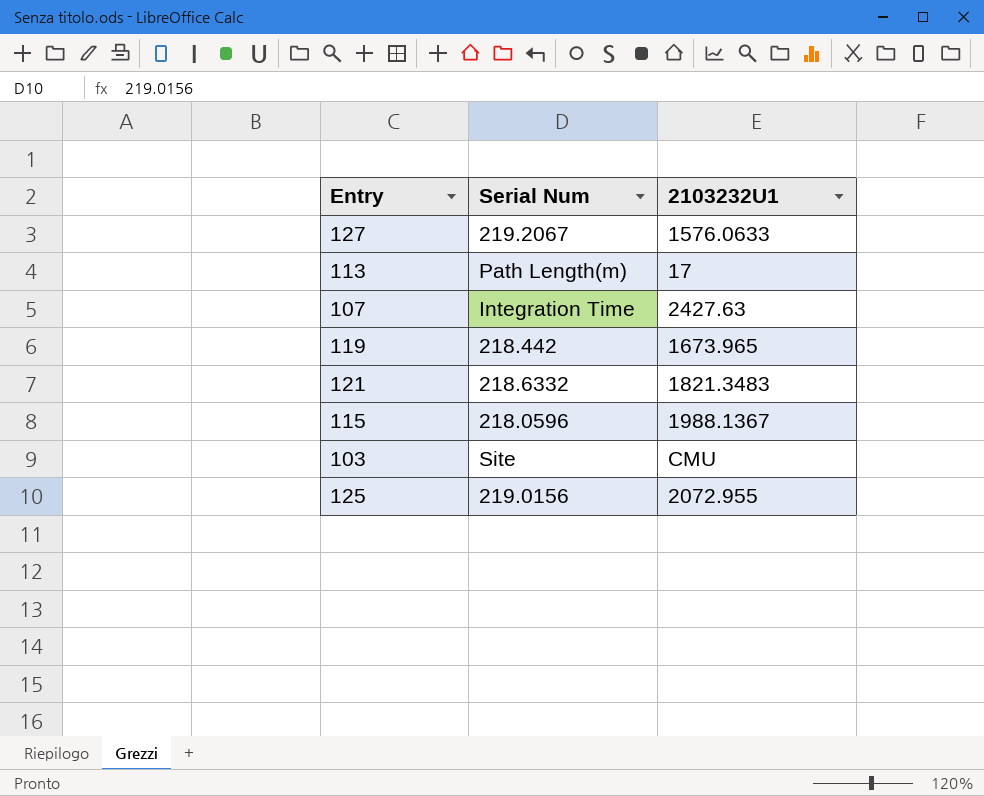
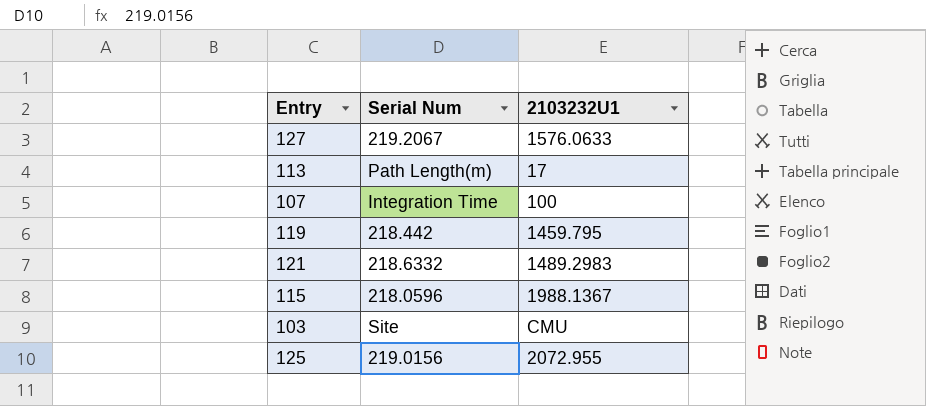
107 | 2103232U1: 2427.63 -> 100
119 | 2103232U1: 1673.965 -> 1459.795
121 | 2103232U1: 1821.3483 -> 1489.2983

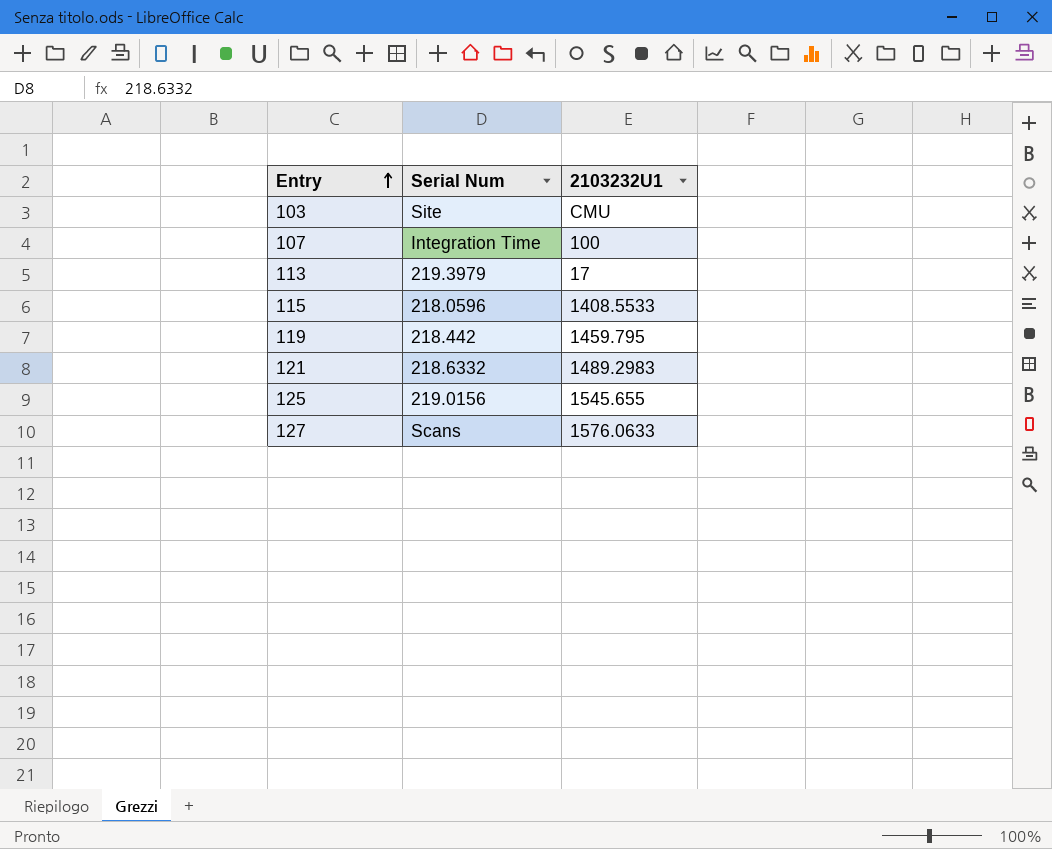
row order: none -> Entry ascending
113 | Serial Num: Path Length(m) -> 219.3979
115 | 2103232U1: 1988.1367 -> 1408.5533
125 | 2103232U1: 2072.955 -> 1545.655
127 | Serial Num: 219.2067 -> Scans

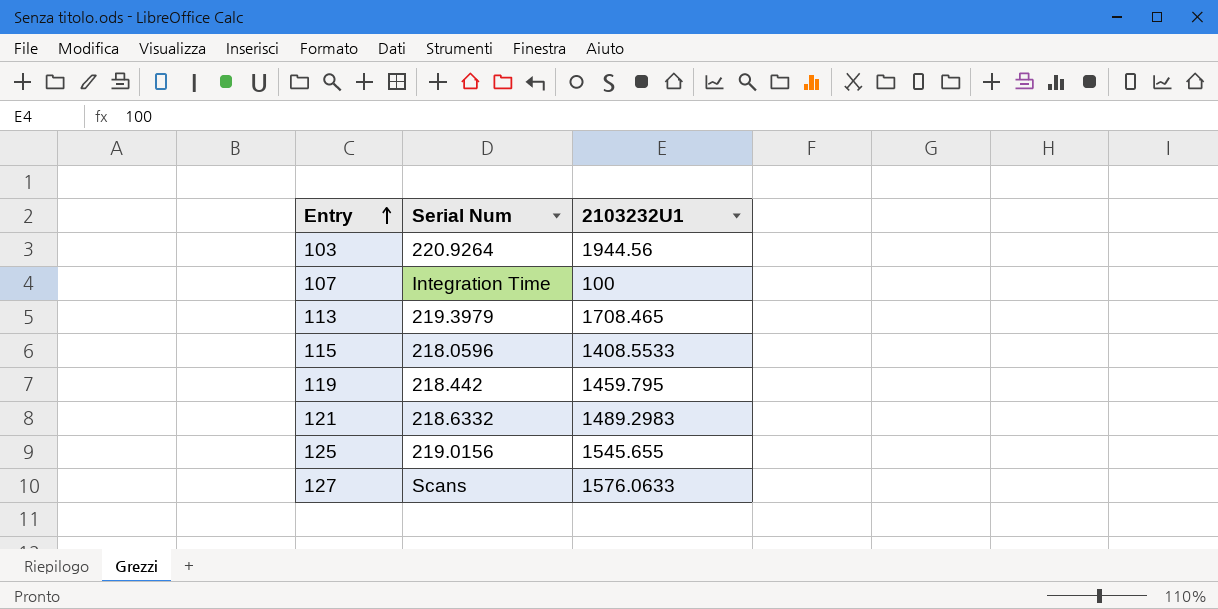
103 | Serial Num: Site -> 220.9264
103 | 2103232U1: CMU -> 1944.56
113 | 2103232U1: 17 -> 1708.465

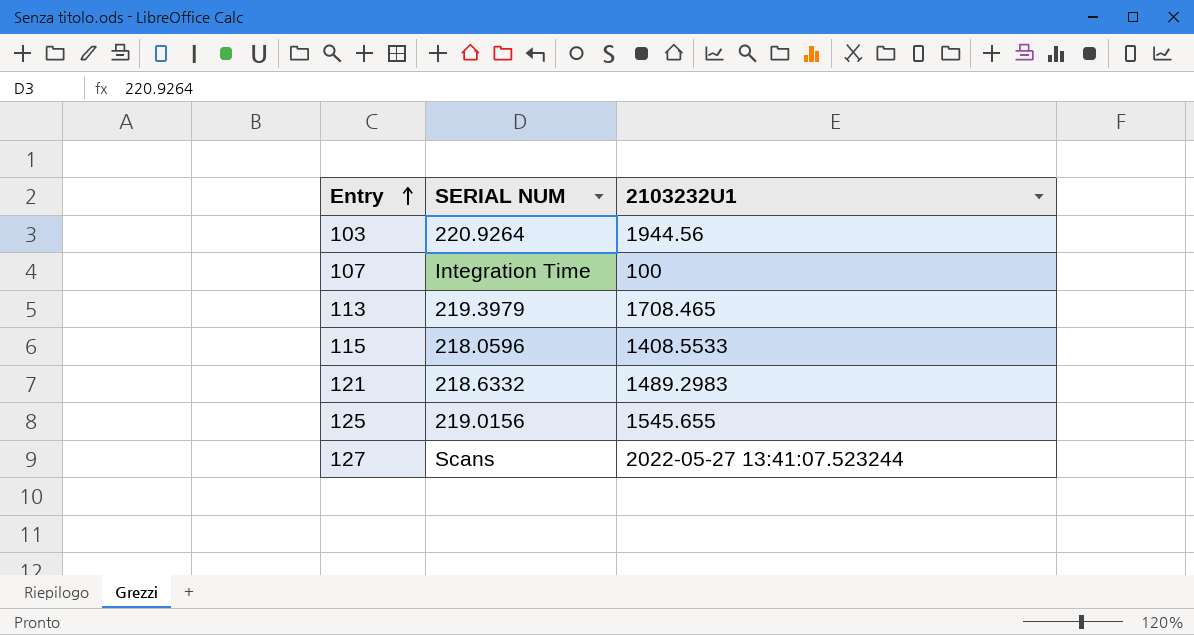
column name: Serial Num -> SERIAL NUM
row 119: 218.442 | 1459.795 -> none
127 | 2103232U1: 1576.0633 -> 2022-05-27 13:41:07.523244

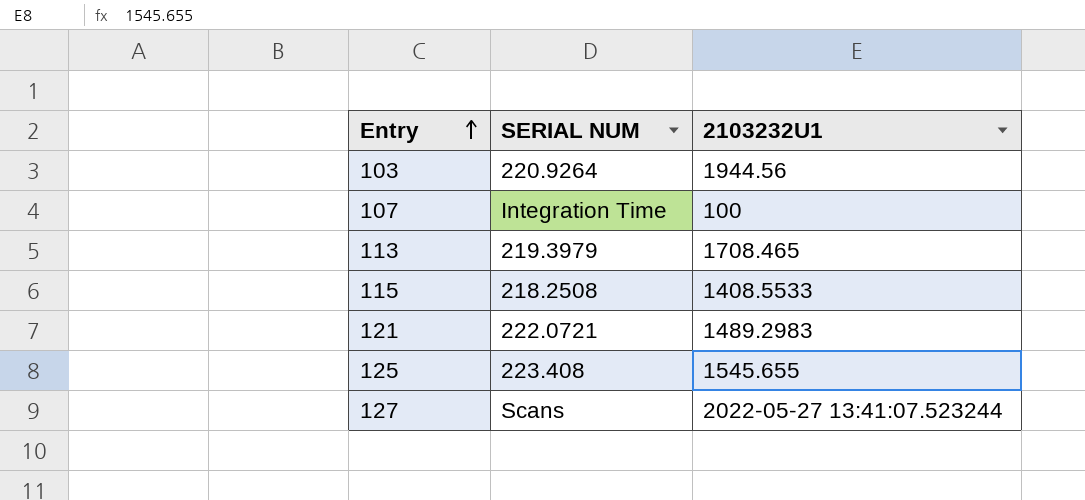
115 | SERIAL NUM: 218.0596 -> 218.2508
121 | SERIAL NUM: 218.6332 -> 222.0721
125 | SERIAL NUM: 219.0156 -> 223.408

